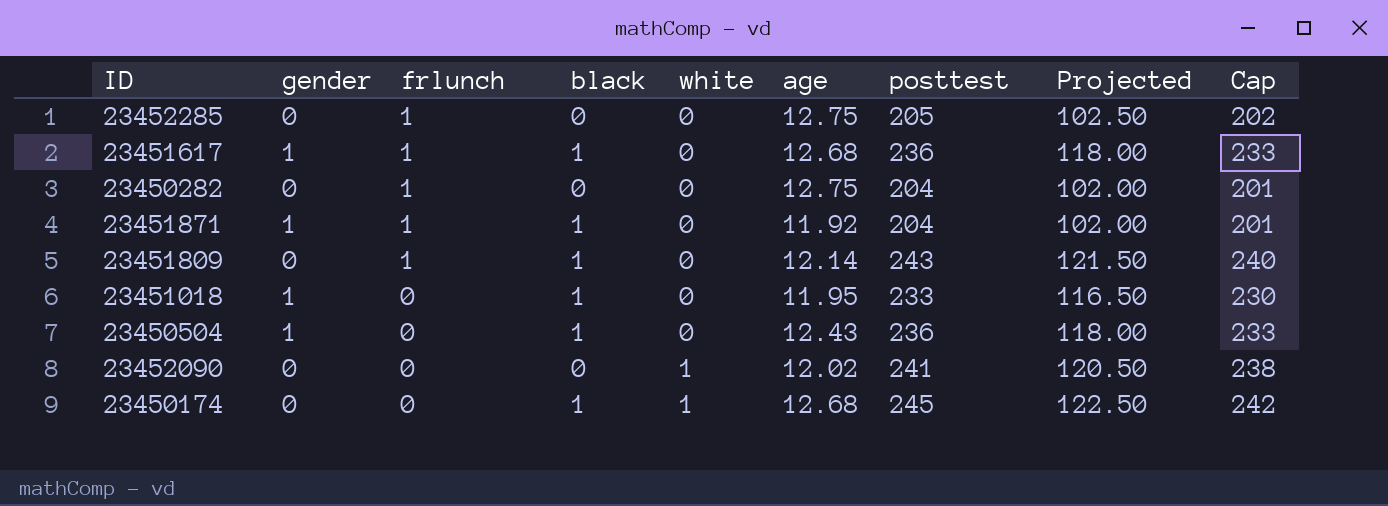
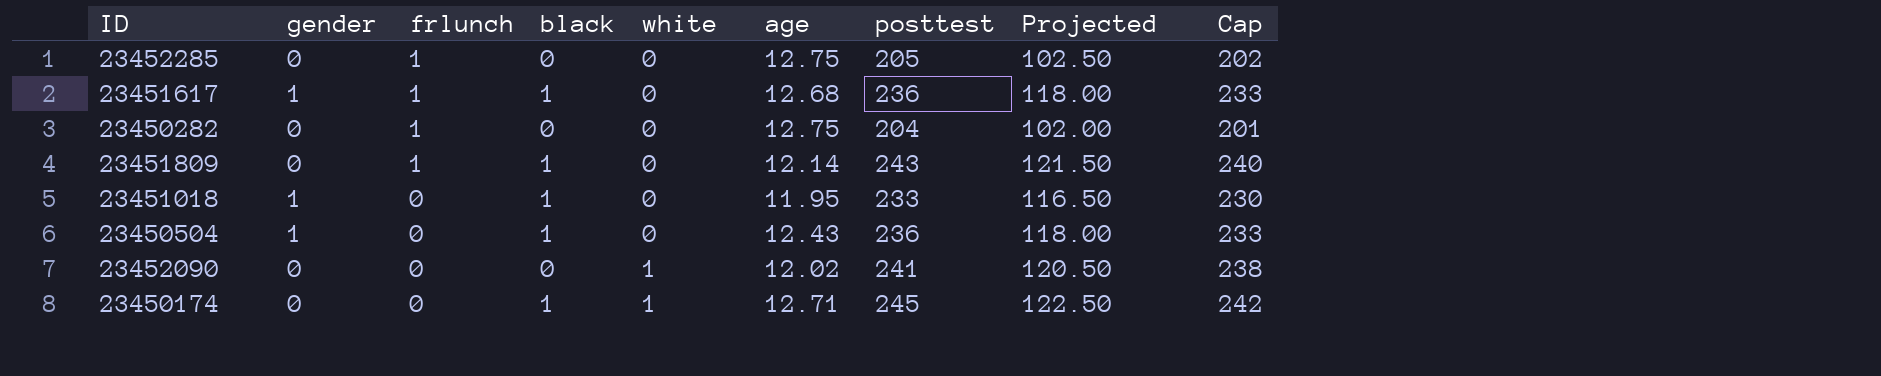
row 23451871: 1 | 1 | 1 | 0 | 11.92 | 204 | 102.00 | 201 -> none
23450174 | age: 12.68 -> 12.71

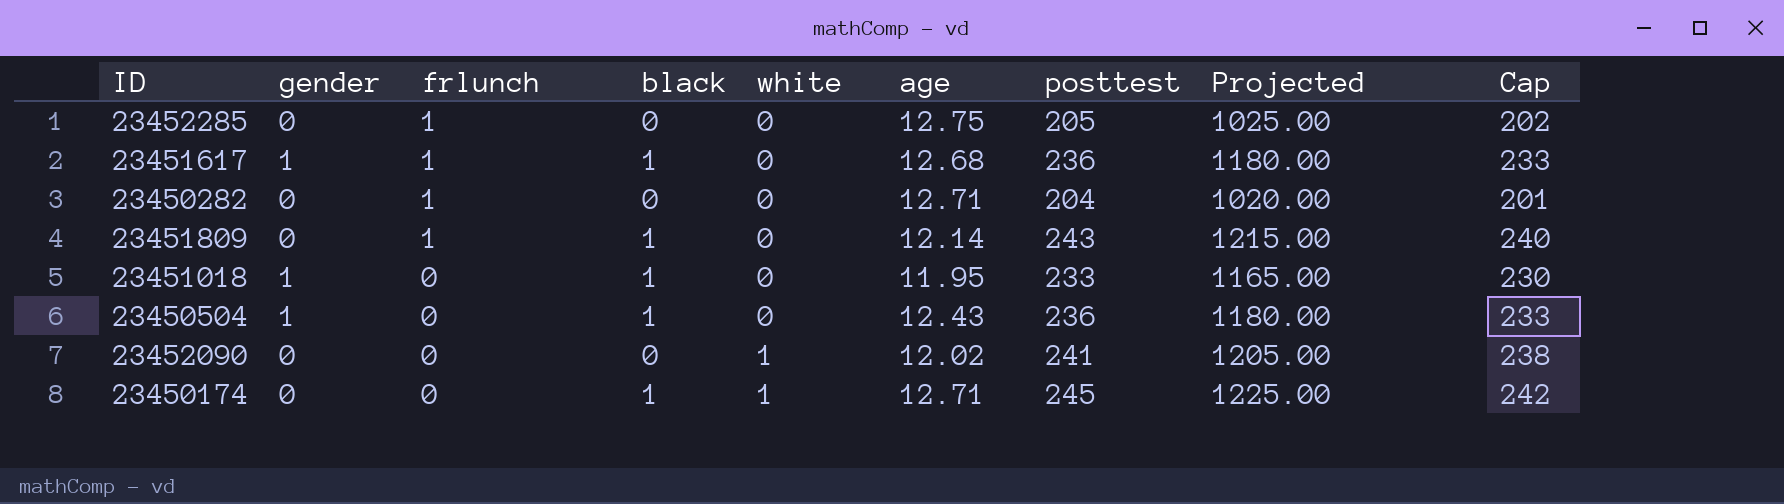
column Projected | formula: [posttest] * 0.5 -> [posttest] * 5
23450282 | age: 12.75 -> 12.71

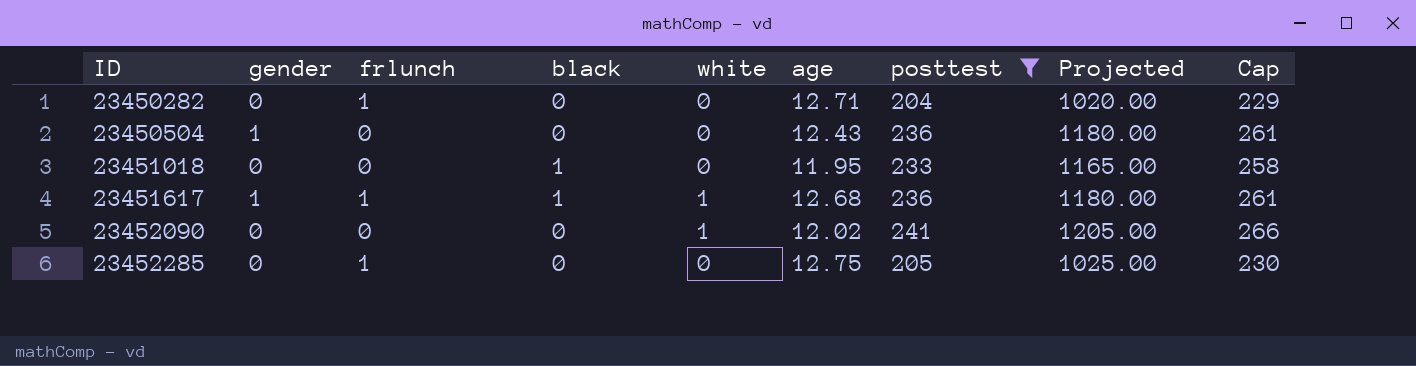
filter: none -> posttest <= 241
row order: frlunch descending -> ID ascending
column Cap | formula: [posttest] - 3 -> [posttest] + 25
23450504 | black: 1 -> 0
23451018 | gender: 1 -> 0
23451617 | white: 0 -> 1

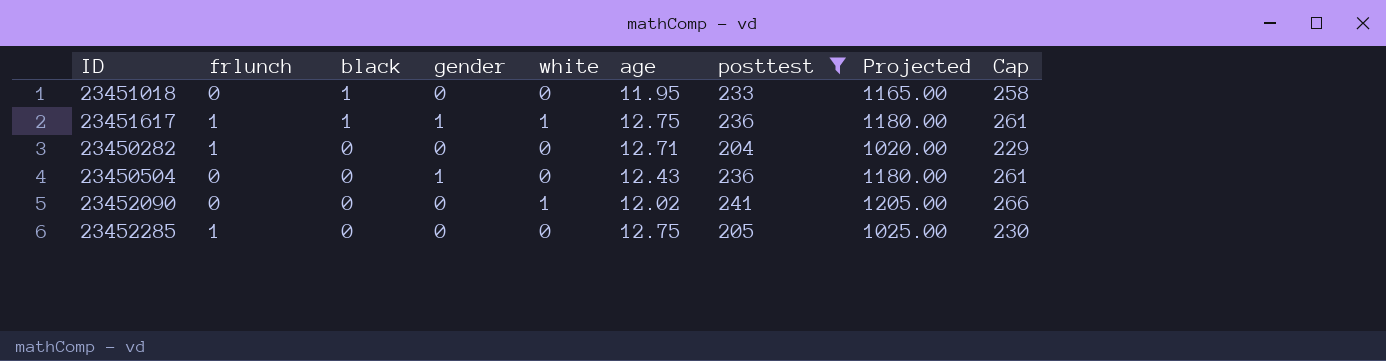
row order: ID ascending -> black descending
column gender | position: 2 -> 4
23451617 | age: 12.68 -> 12.75

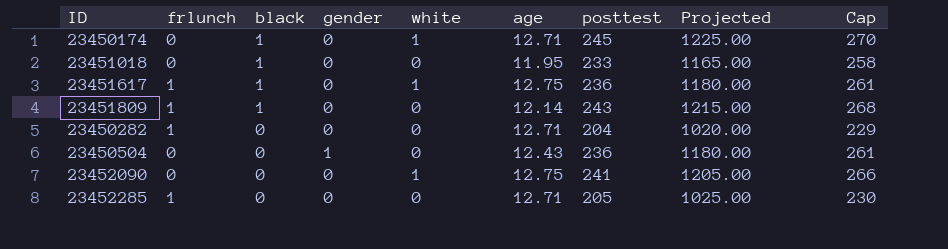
filter: posttest <= 241 -> none
23451617 | gender: 1 -> 0
23452090 | age: 12.02 -> 12.75
23452285 | age: 12.75 -> 12.71

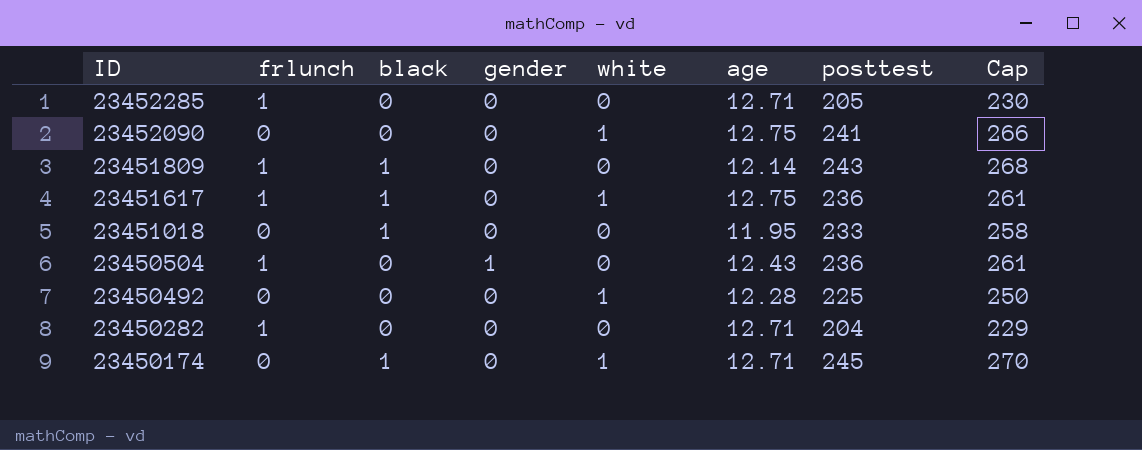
row order: black descending -> ID descending
column Projected | formula: [posttest] * 5 -> none
23450504 | frlunch: 0 -> 1
row 23450492: none -> 0 | 0 | 0 | 1 | 12.28 | 225 | 250

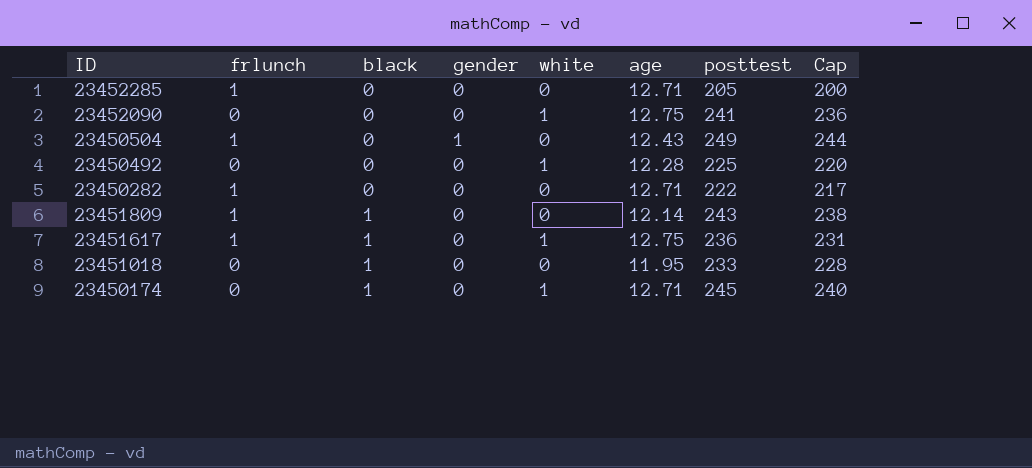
row order: ID descending -> black ascending
column Cap | formula: [posttest] + 25 -> [posttest] - 5
23450504 | posttest: 236 -> 249
23450282 | posttest: 204 -> 222

